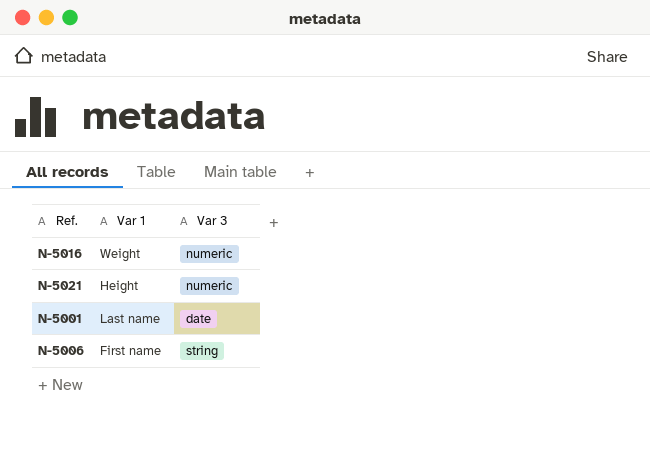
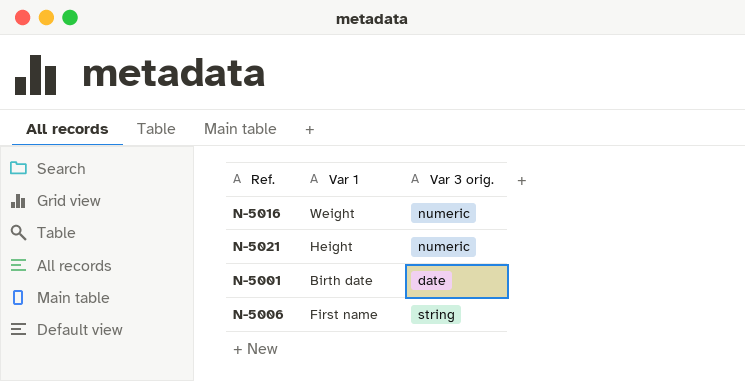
column name: Var 3 -> Var 3 orig.
N-5001 | Var 1: Last name -> Birth date

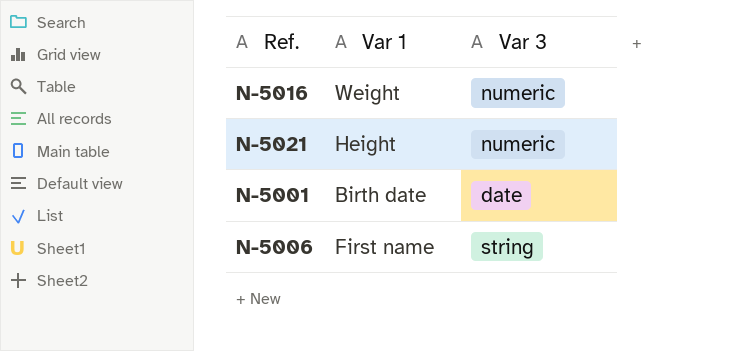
column name: Var 3 orig. -> Var 3

